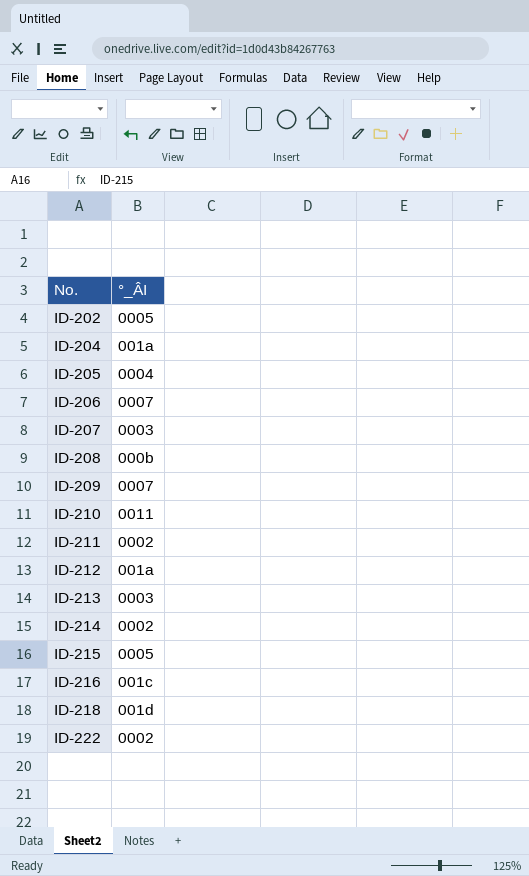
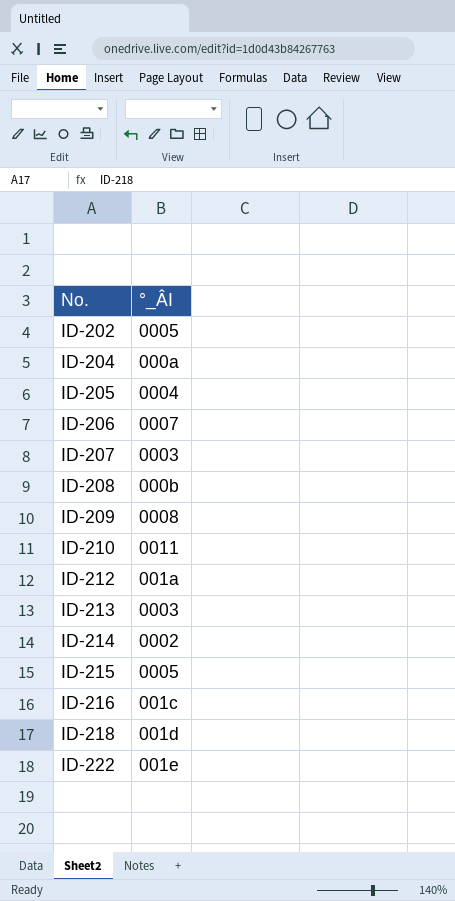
row ID-211: 0002 -> none
ID-204 | °_ÂI: 001a -> 000a
ID-209 | °_ÂI: 0007 -> 0008
ID-222 | °_ÂI: 0002 -> 001e

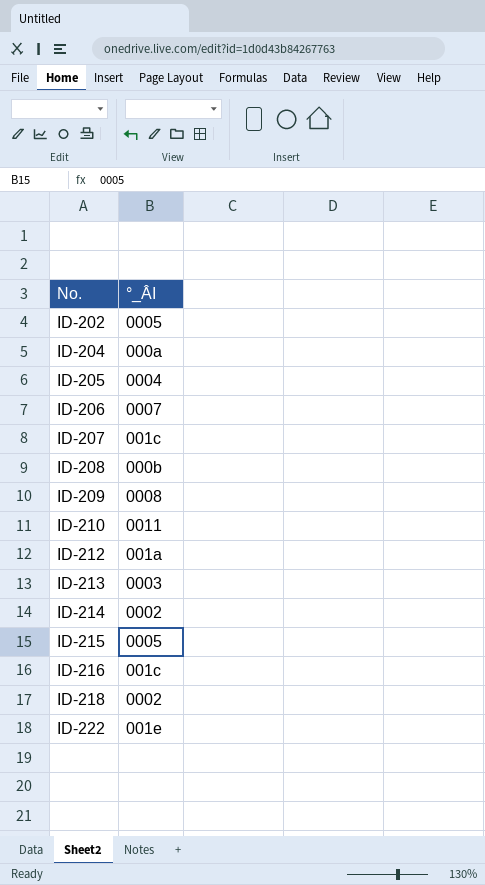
ID-207 | °_ÂI: 0003 -> 001c
ID-218 | °_ÂI: 001d -> 0002

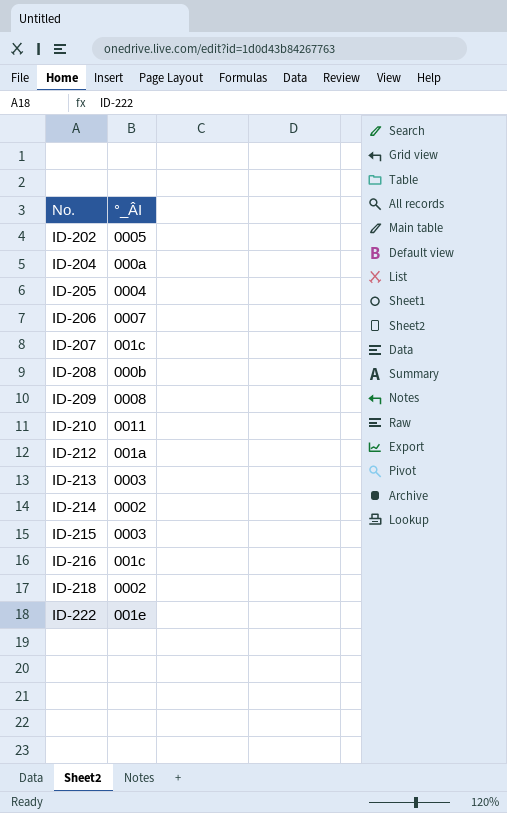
ID-215 | °_ÂI: 0005 -> 0003

